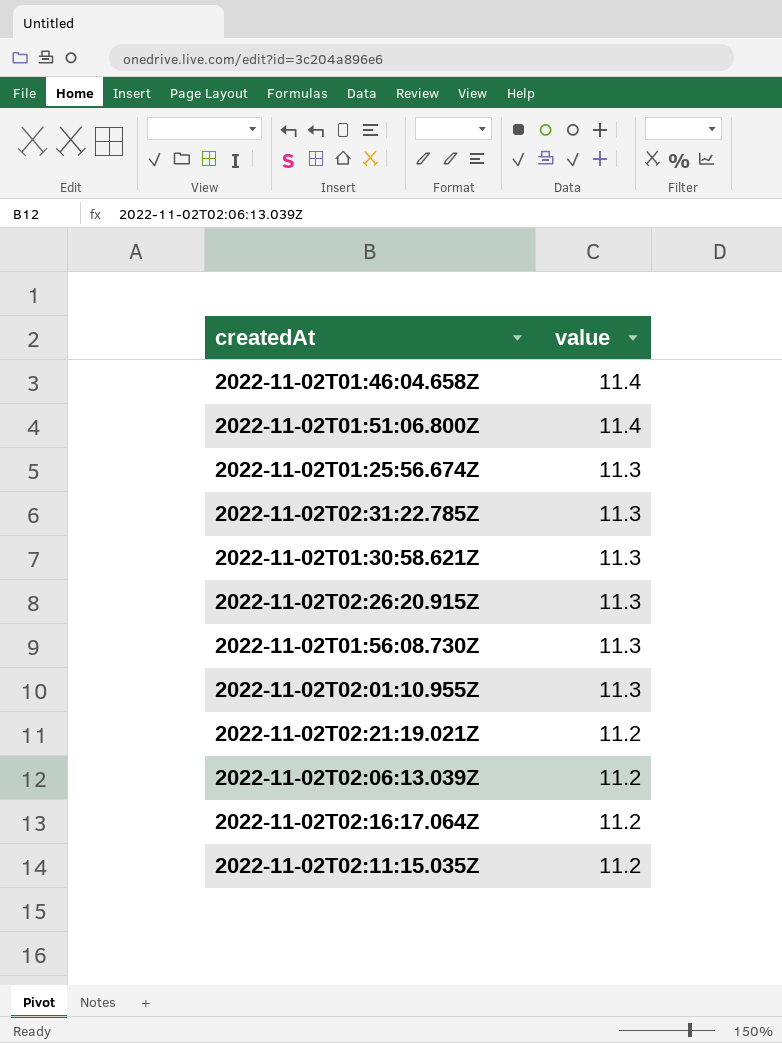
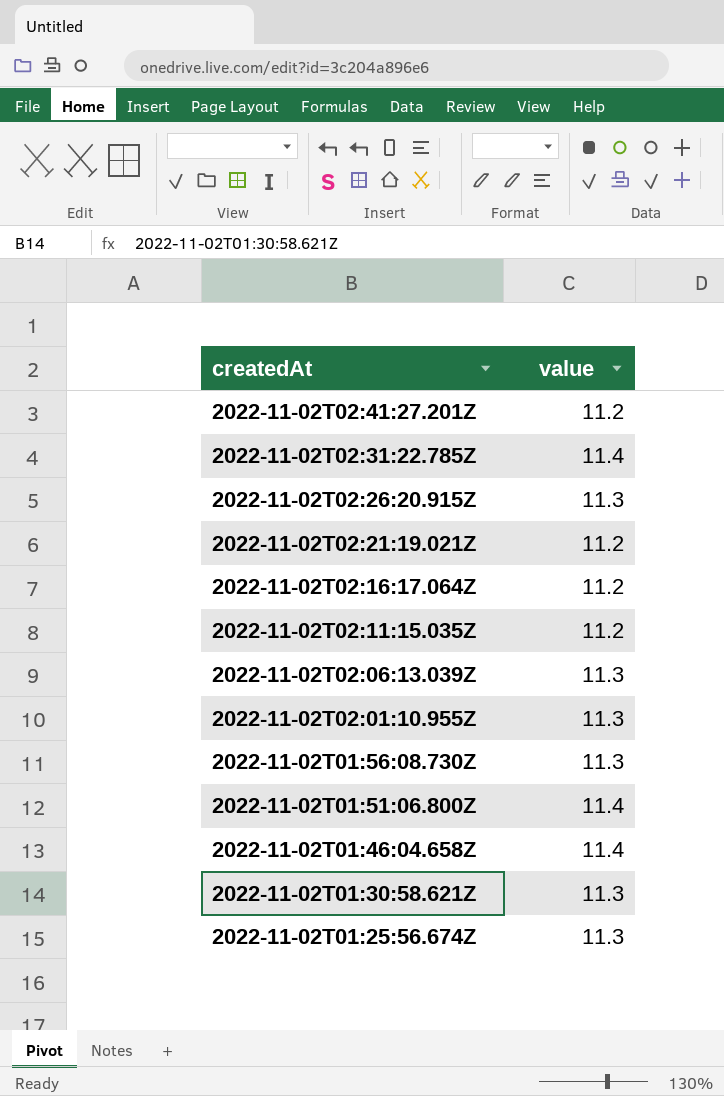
row order: value descending -> createdAt descending
row 2022-11-02T02:41:27.201Z: none -> 11.2
2022-11-02T02:31:22.785Z | value: 11.3 -> 11.4
2022-11-02T02:06:13.039Z | value: 11.2 -> 11.3

